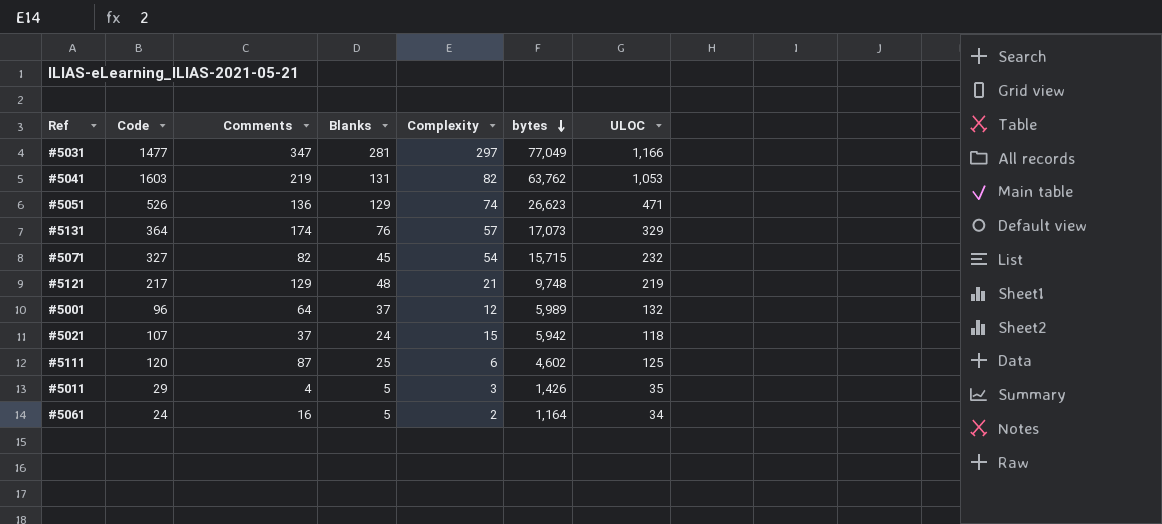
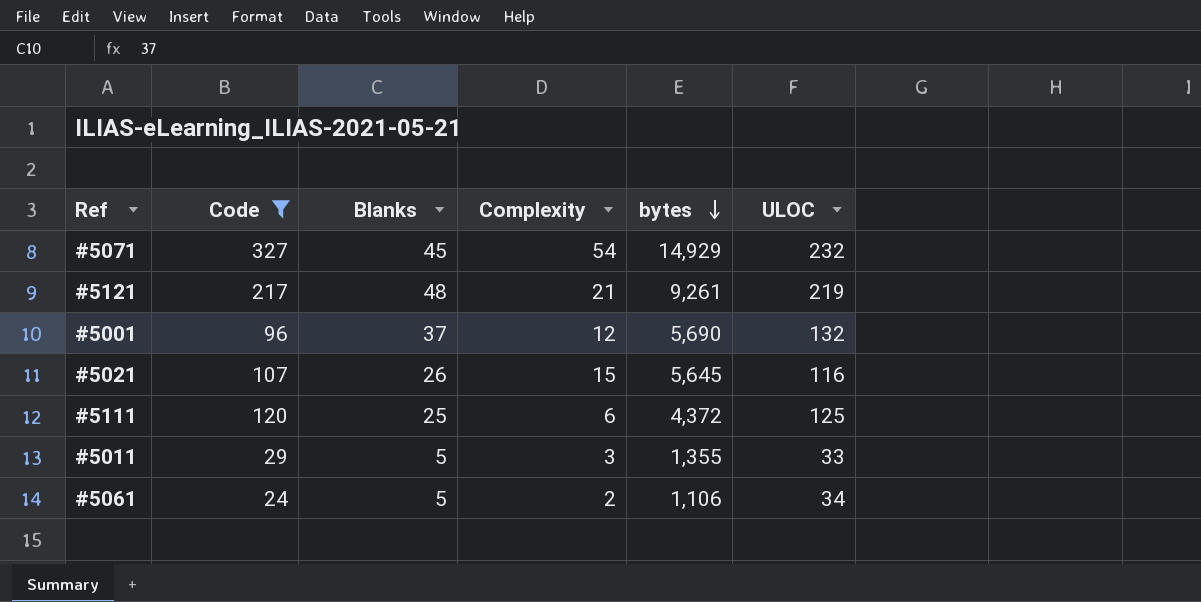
filter: none -> Code <= 327
column Comments | position: 3 -> none
#5071 | bytes: 15,715 -> 14,929
#5121 | bytes: 9,748 -> 9,261
#5001 | bytes: 5,989 -> 5,690
#5021 | Blanks: 24 -> 26
#5021 | bytes: 5,942 -> 5,645
#5021 | ULOC: 118 -> 116
#5111 | bytes: 4,602 -> 4,372
#5011 | bytes: 1,426 -> 1,355
#5011 | ULOC: 35 -> 33
#5061 | bytes: 1,164 -> 1,106

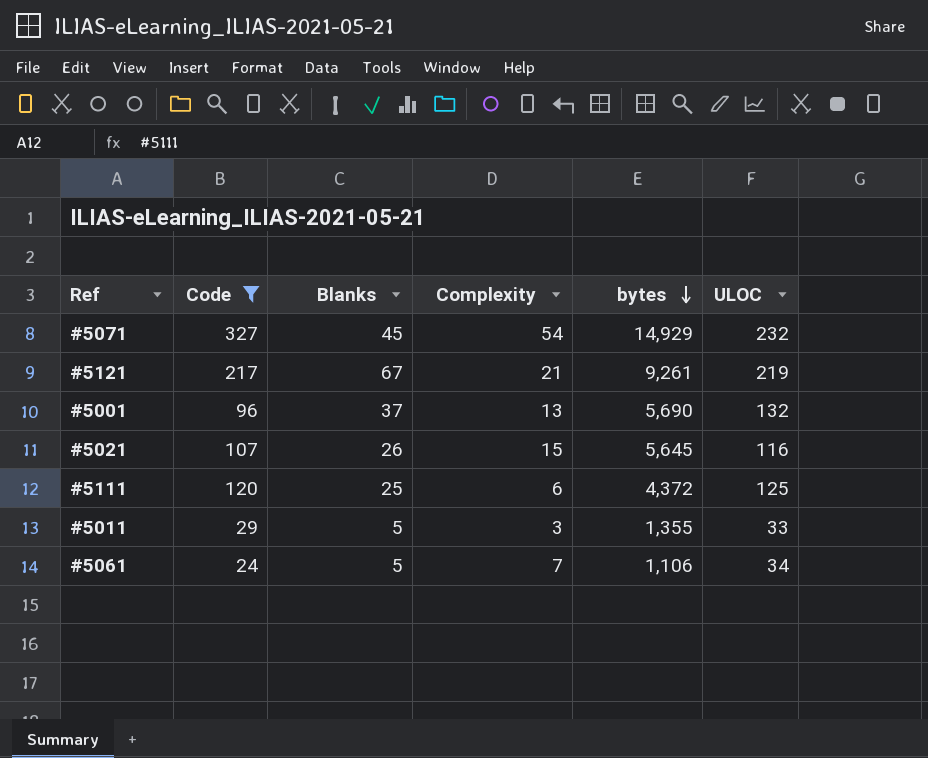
#5121 | Blanks: 48 -> 67
#5001 | Complexity: 12 -> 13
#5061 | Complexity: 2 -> 7

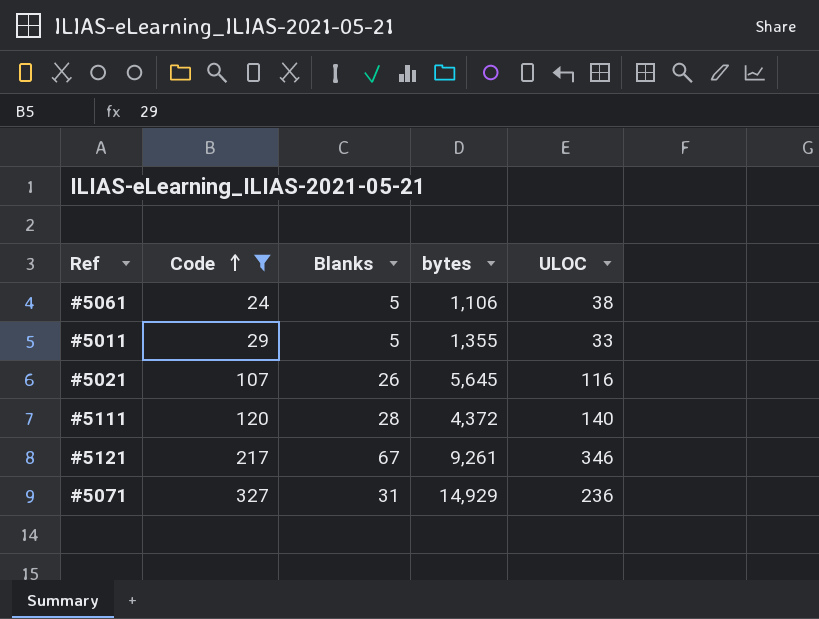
row order: bytes descending -> Code ascending
column Complexity | position: 4 -> none
row #5001: 96 | 37 | 13 | 5,690 | 132 -> none
#5061 | ULOC: 34 -> 38
#5111 | Blanks: 25 -> 28
#5111 | ULOC: 125 -> 140
#5121 | ULOC: 219 -> 346
#5071 | Blanks: 45 -> 31
#5071 | ULOC: 232 -> 236

